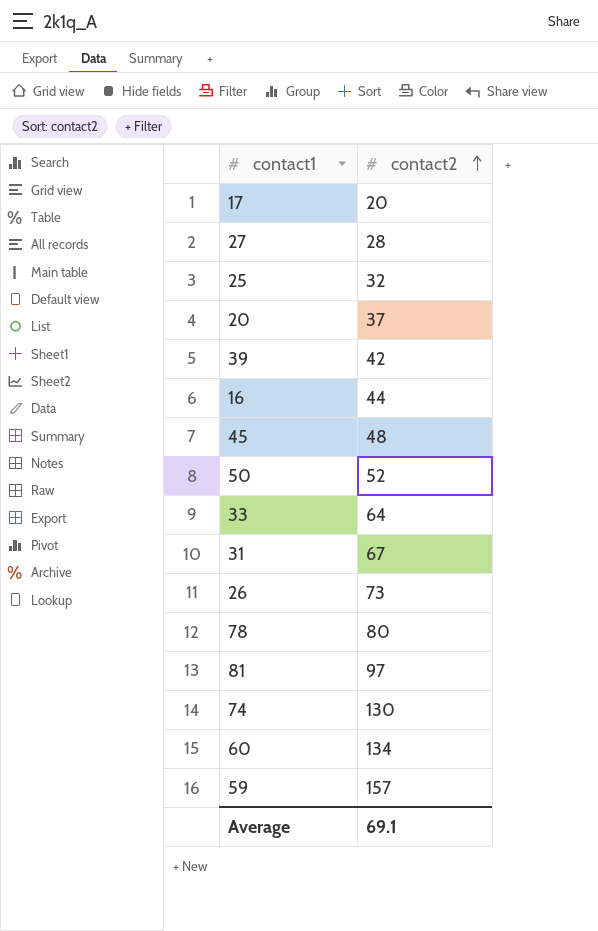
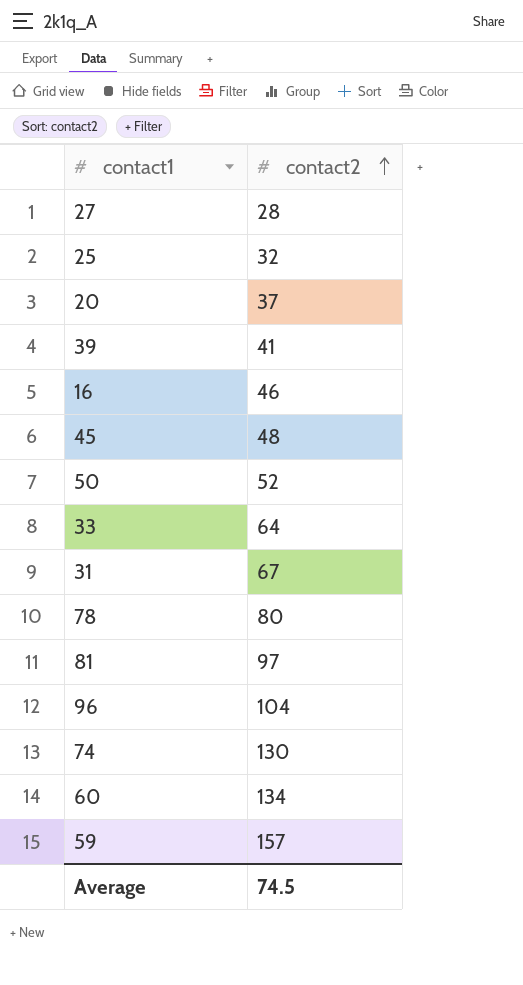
row 17: 20 -> none
row 26: 73 -> none
39 | contact2: 42 -> 41
16 | contact2: 44 -> 46
row 96: none -> 104
Average | contact2: 69.1 -> 74.5

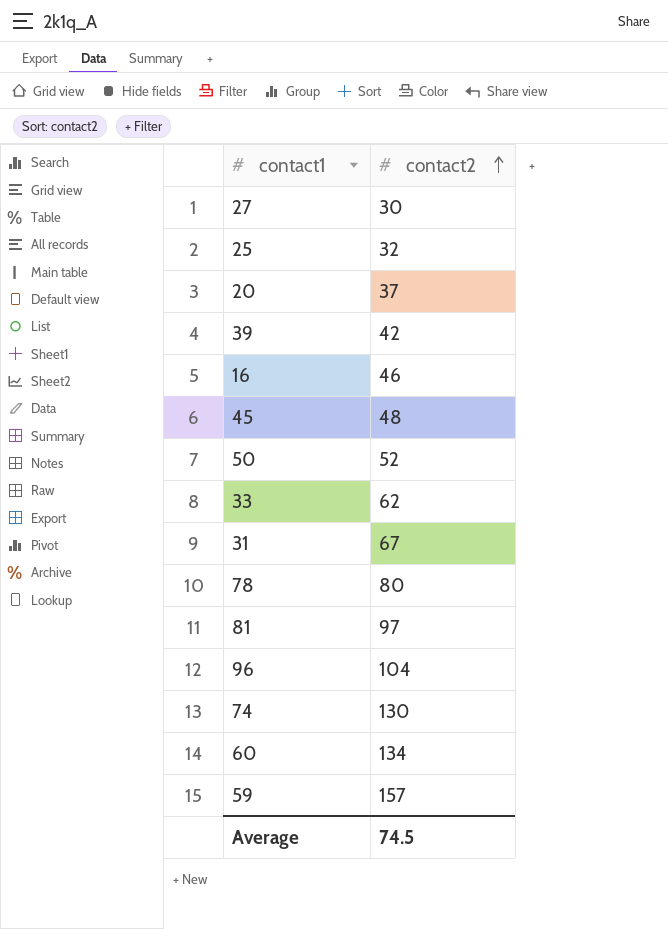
27 | contact2: 28 -> 30
39 | contact2: 41 -> 42
33 | contact2: 64 -> 62

